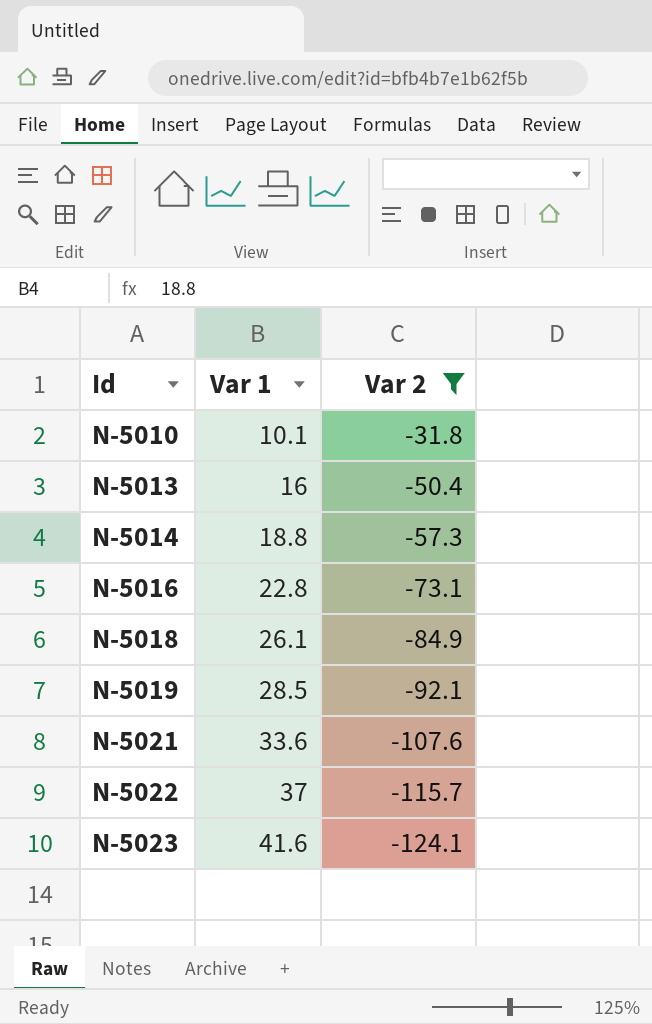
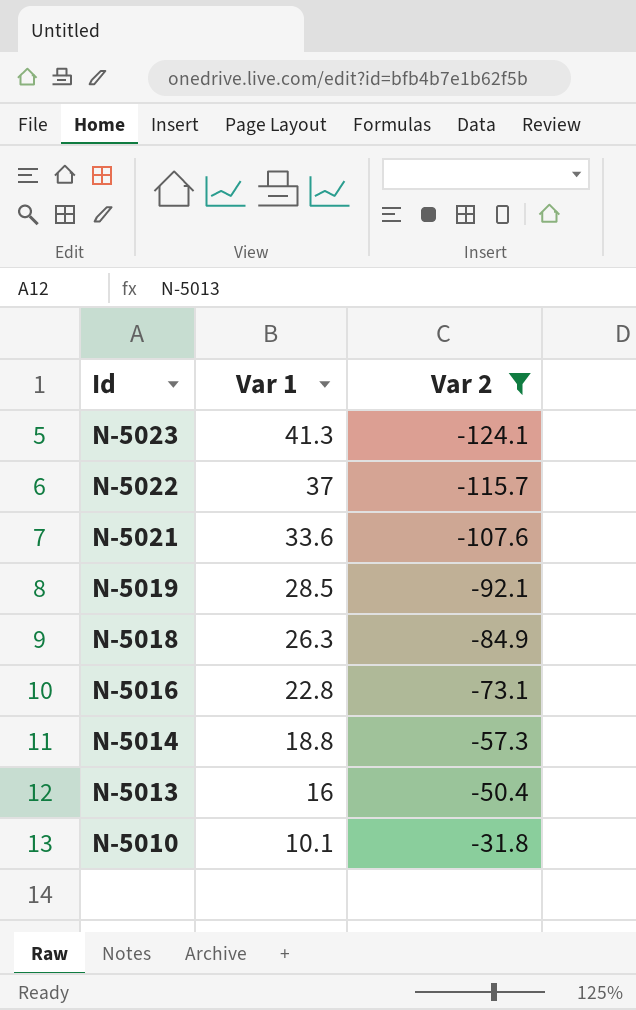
row order: Id ascending -> Id descending
N-5023 | Var 1: 41.6 -> 41.3
N-5018 | Var 1: 26.1 -> 26.3

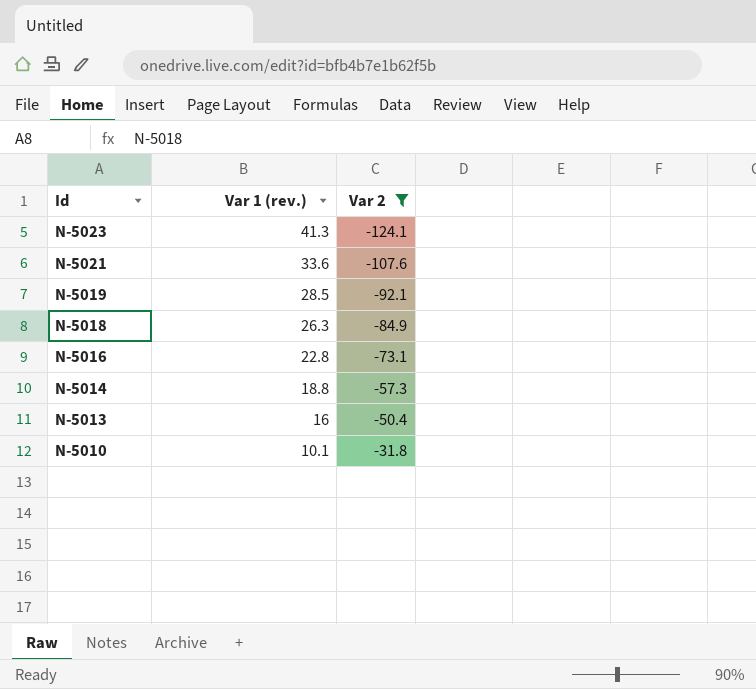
column name: Var 1 -> Var 1 (rev.)
row N-5022: 37 | -115.7 -> none

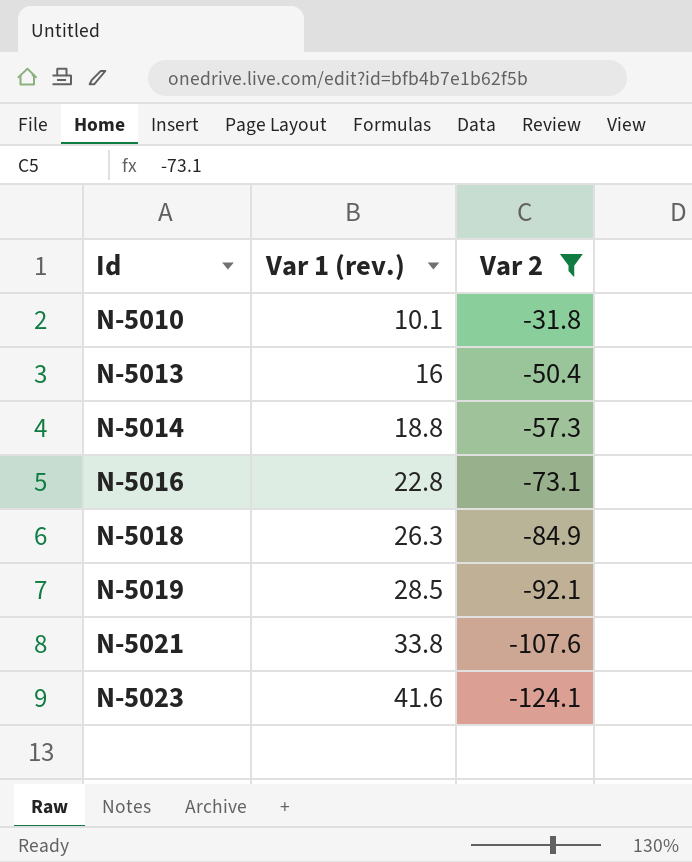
row order: Id descending -> Id ascending
N-5021 | Var 1 (rev.): 33.6 -> 33.8
N-5023 | Var 1 (rev.): 41.3 -> 41.6

